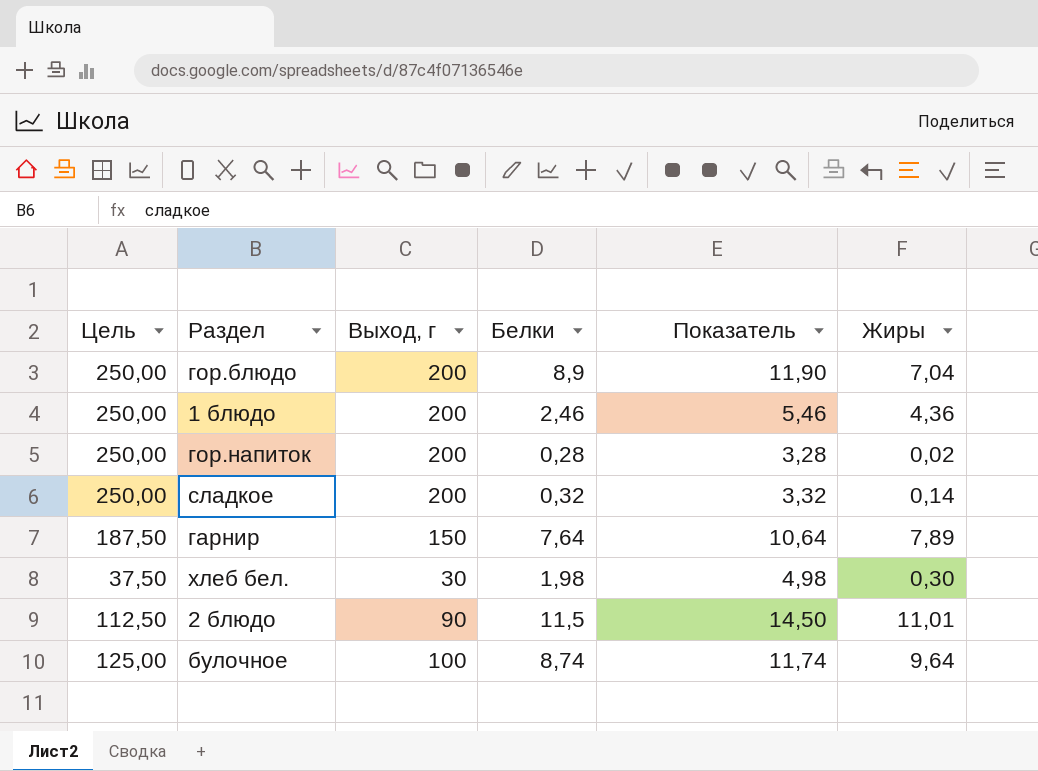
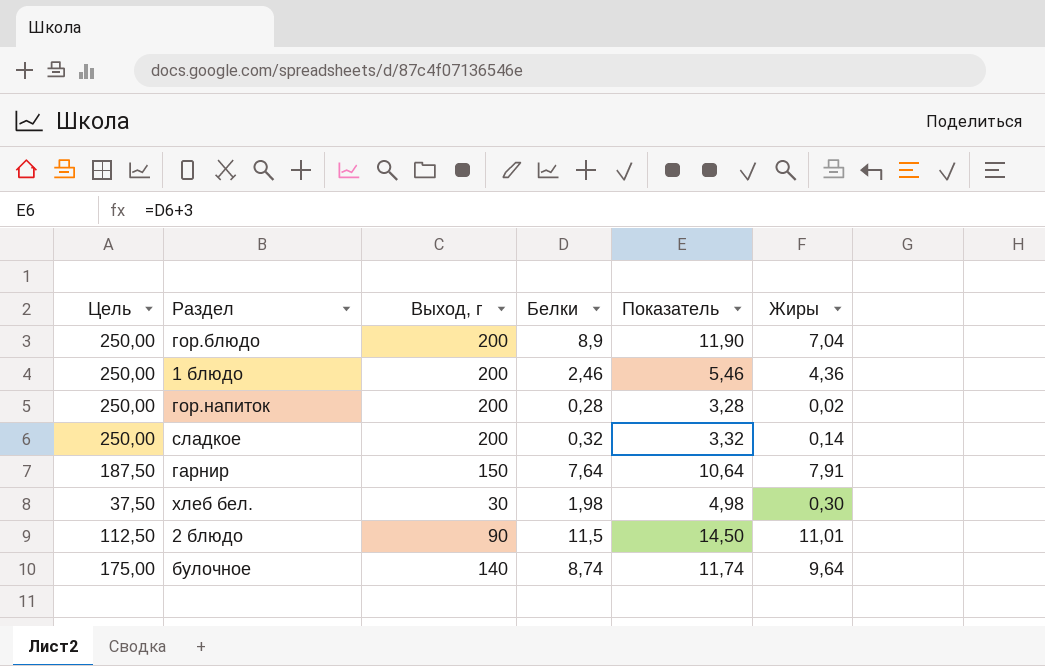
гарнир | Жиры: 7,89 -> 7,91
булочное | Цель: 125,00 -> 175,00
булочное | Выход, г: 100 -> 140

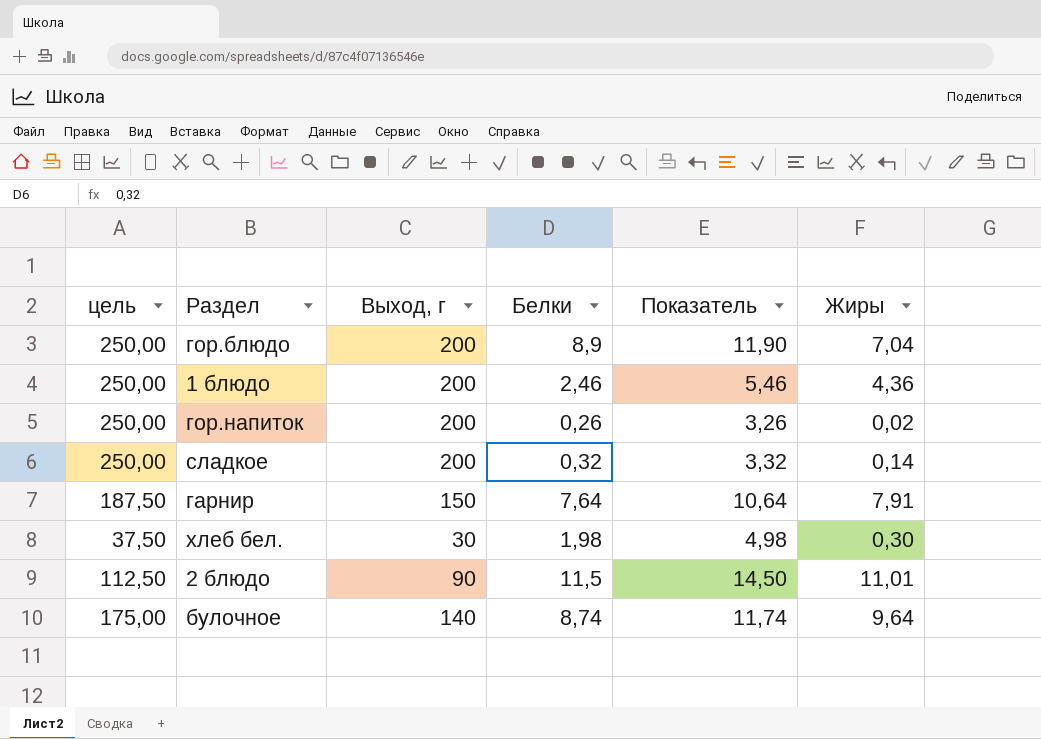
column name: Цель -> цель
гор.напиток | Белки: 0,28 -> 0,26
гор.напиток | Показатель: 3,28 -> 3,26

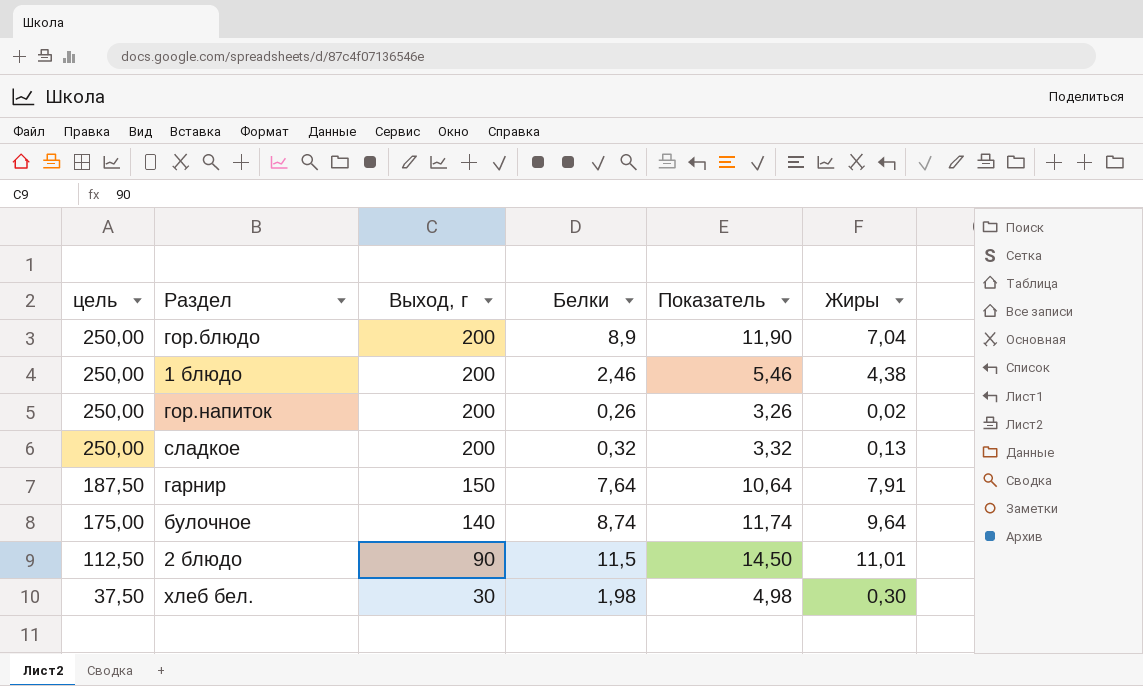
row order: none -> цель descending
1 блюдо | Жиры: 4,36 -> 4,38
сладкое | Жиры: 0,14 -> 0,13

